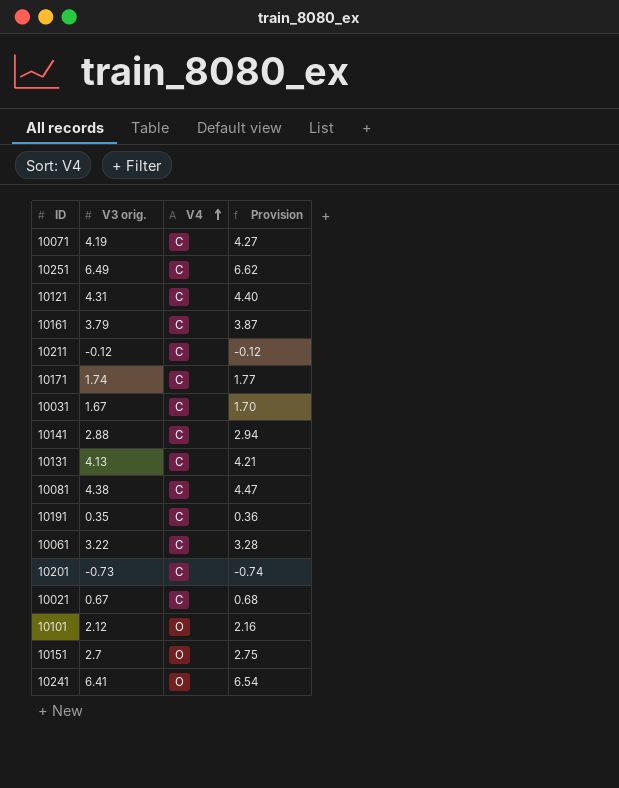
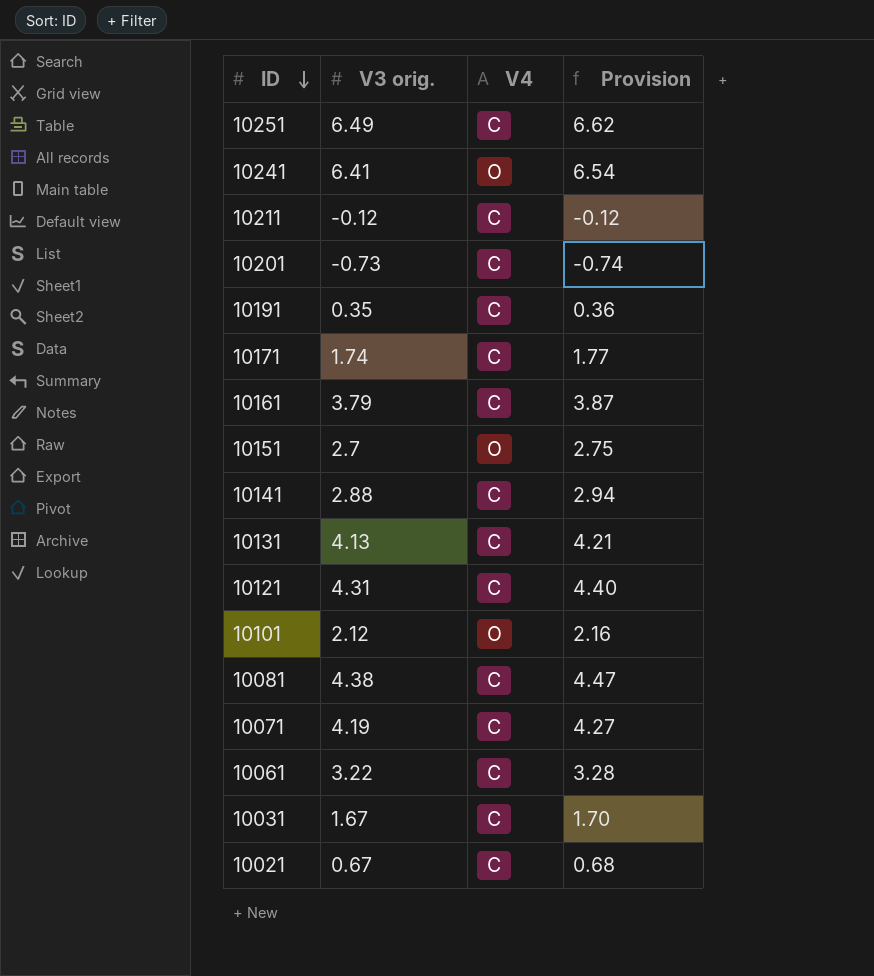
row order: V4 ascending -> ID descending

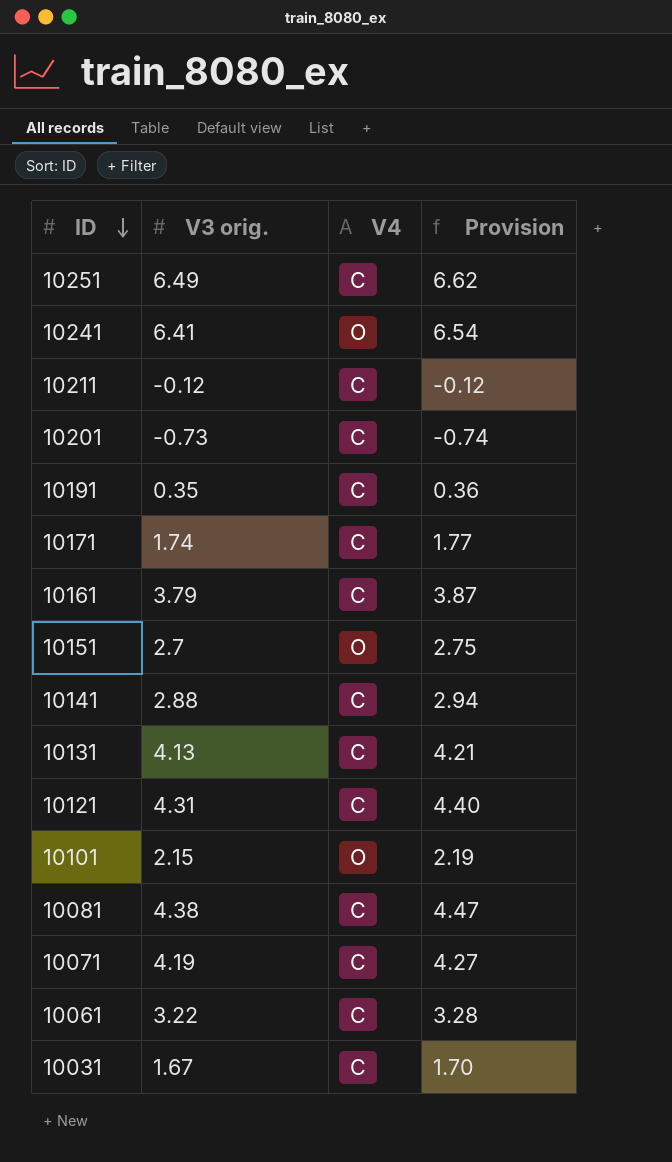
row 10021: 0.67 | C | 0.68 -> none
10101 | V3 orig.: 2.12 -> 2.15
10101 | Provision: 2.16 -> 2.19

